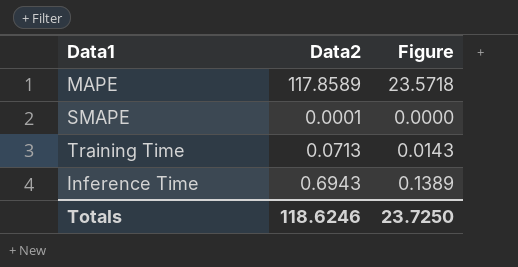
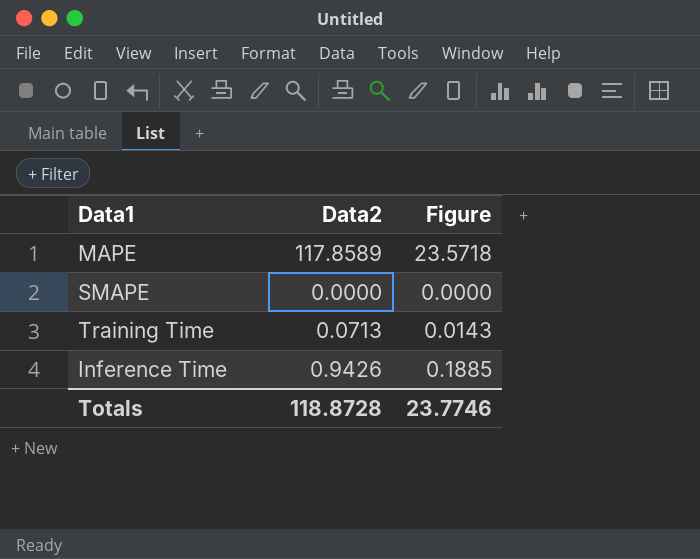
SMAPE | Data2: 0.0001 -> 0.0000
Inference Time | Data2: 0.6943 -> 0.9426
Inference Time | Figure: 0.1389 -> 0.1885
Totals | Data2: 118.6246 -> 118.8728
Totals | Figure: 23.7250 -> 23.7746

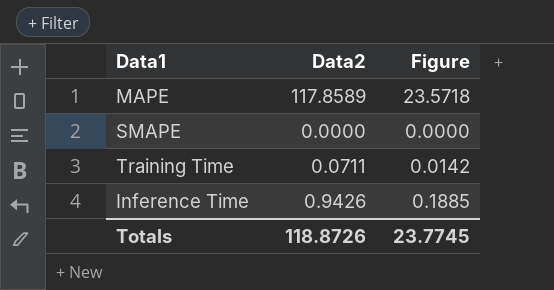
Training Time | Data2: 0.0713 -> 0.0711
Training Time | Figure: 0.0143 -> 0.0142
Totals | Data2: 118.8728 -> 118.8726
Totals | Figure: 23.7746 -> 23.7745

